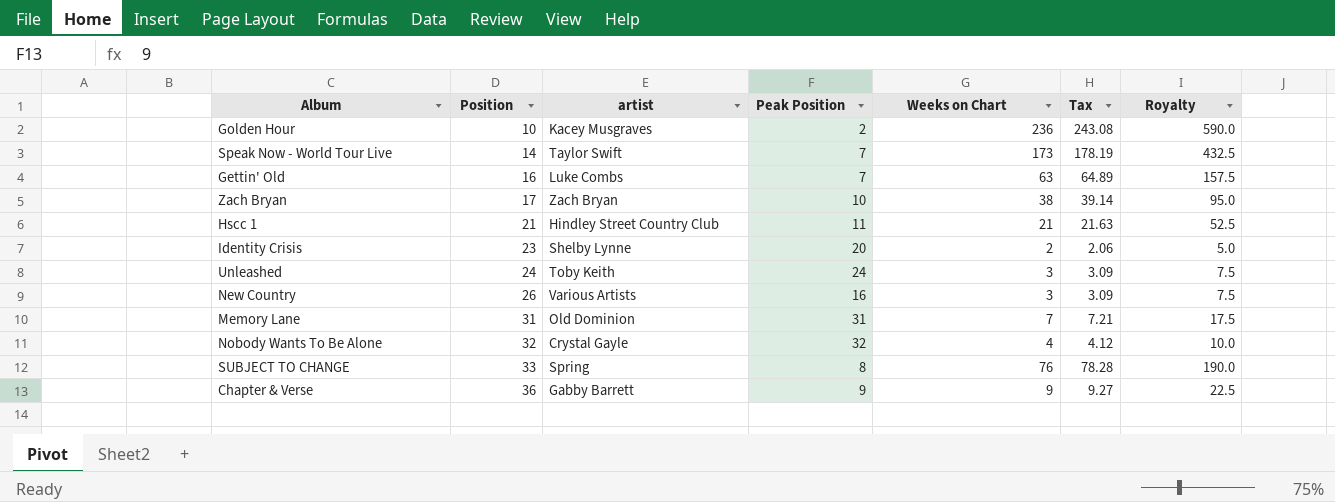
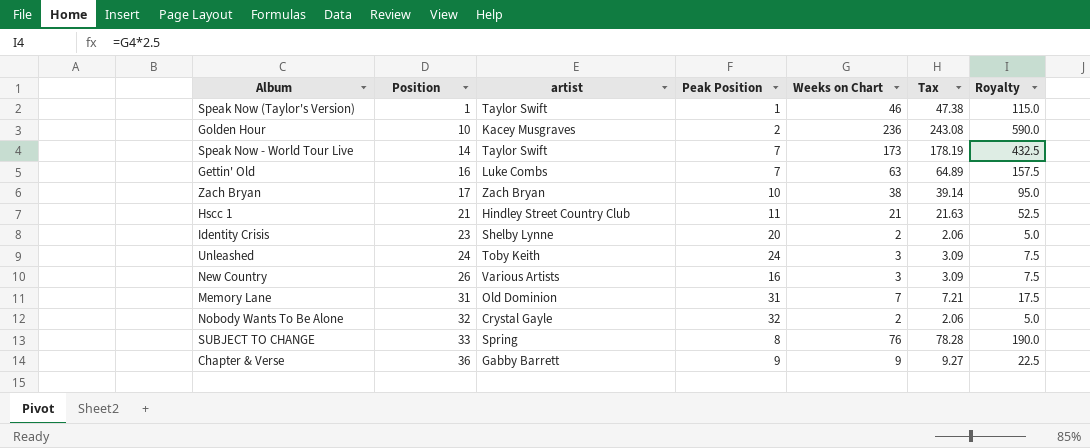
row Speak Now (Taylor's Version): none -> 1 | Taylor Swift | 1 | 46 | 47.38 | 115.0
Nobody Wants To Be Alone | Weeks on Chart: 4 -> 2
Nobody Wants To Be Alone | Tax: 4.12 -> 2.06
Nobody Wants To Be Alone | Royalty: 10.0 -> 5.0

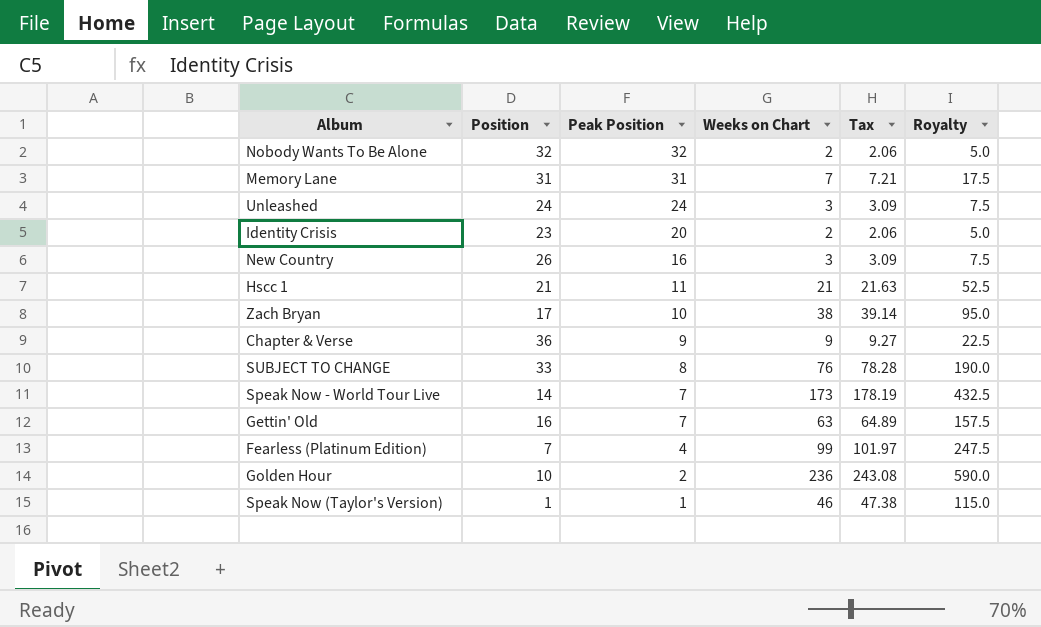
row order: Position ascending -> Peak Position descending
column artist | position: 3 -> none
row Fearless (Platinum Edition): none -> 7 | 4 | 99 | 101.97 | 247.5

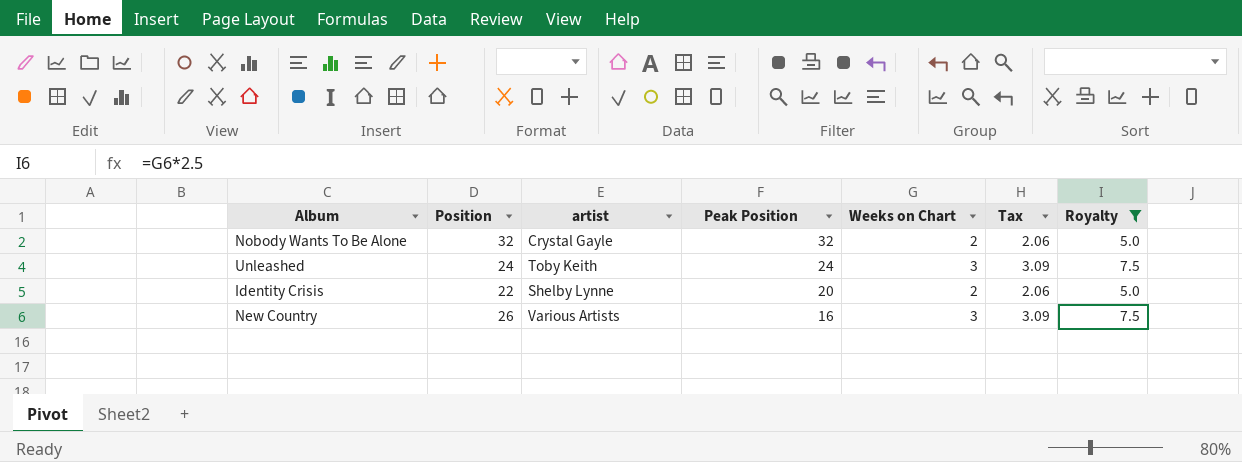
filter: none -> Royalty <= 7.5
column artist | position: none -> 3
Identity Crisis | Position: 23 -> 22

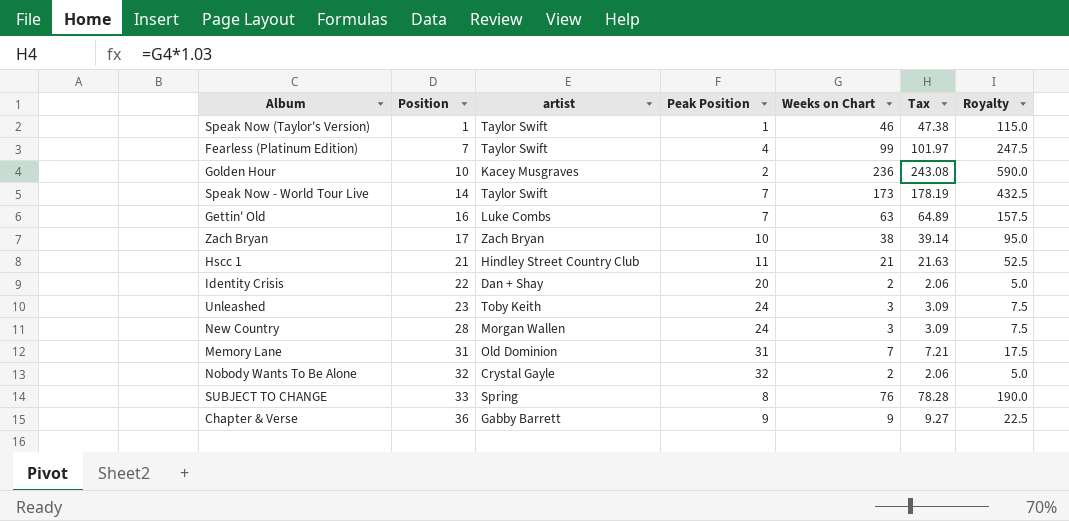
filter: Royalty <= 7.5 -> none
row order: Peak Position descending -> Position ascending
Identity Crisis | artist: Shelby Lynne -> Dan + Shay
Unleashed | Position: 24 -> 23
New Country | Position: 26 -> 28
New Country | artist: Various Artists -> Morgan Wallen
New Country | Peak Position: 16 -> 24

